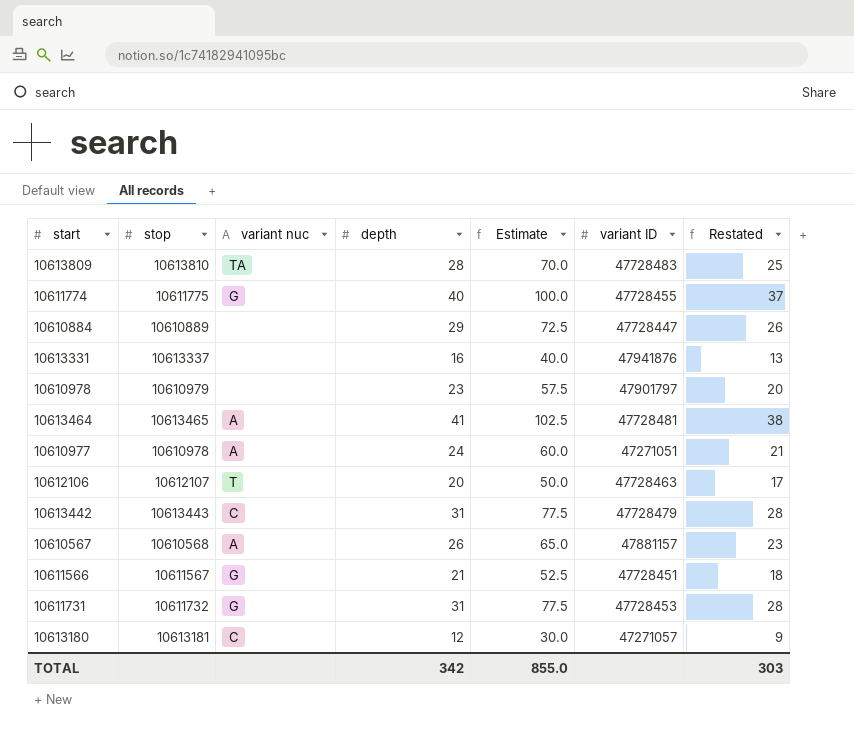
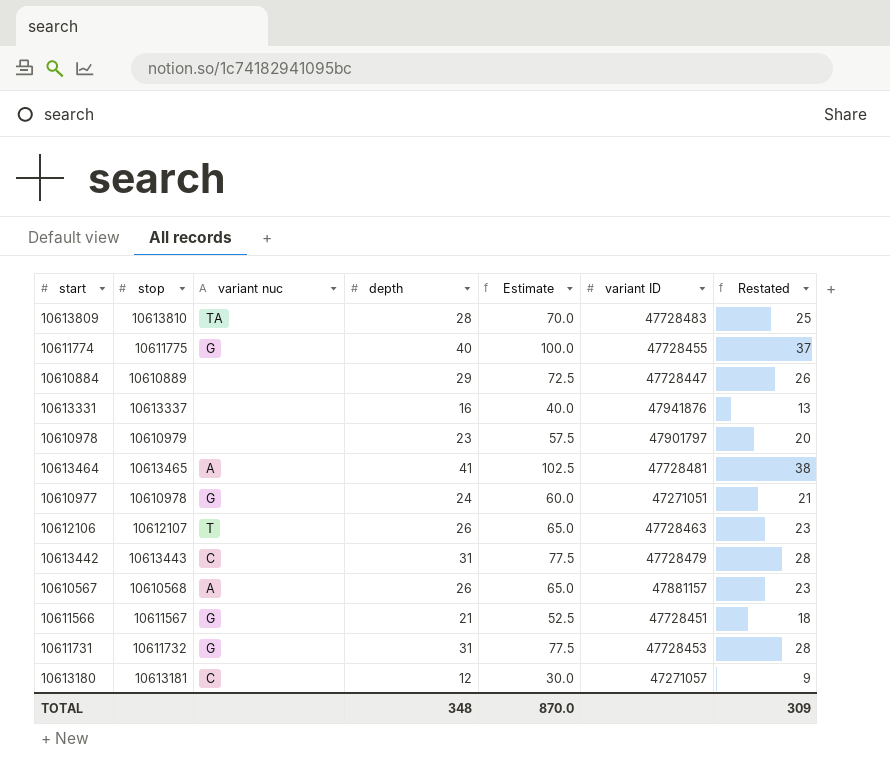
10610977 | variant nuc: A -> G
10612106 | depth: 20 -> 26
10612106 | Estimate: 50.0 -> 65.0
10612106 | Restated: 17 -> 23
TOTAL | depth: 342 -> 348
TOTAL | Estimate: 855.0 -> 870.0
TOTAL | Restated: 303 -> 309

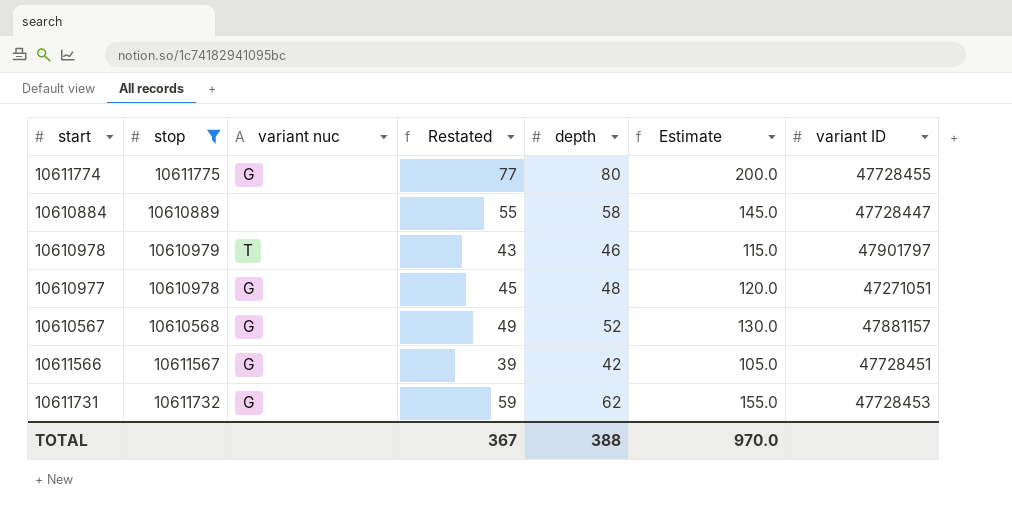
filter: none -> stop <= 10611775
column Restated | position: 7 -> 4
10611774 | Restated: 37 -> 77
10611774 | depth: 40 -> 80
10611774 | Estimate: 100.0 -> 200.0
10610884 | Restated: 26 -> 55
10610884 | depth: 29 -> 58
10610884 | Estimate: 72.5 -> 145.0
10610978 | variant nuc: none -> T
10610978 | Restated: 20 -> 43
10610978 | depth: 23 -> 46
10610978 | Estimate: 57.5 -> 115.0
10610977 | Restated: 21 -> 45
10610977 | depth: 24 -> 48
10610977 | Estimate: 60.0 -> 120.0
10610567 | variant nuc: A -> G
10610567 | Restated: 23 -> 49
10610567 | depth: 26 -> 52
10610567 | Estimate: 65.0 -> 130.0
10611566 | Restated: 18 -> 39
10611566 | depth: 21 -> 42
10611566 | Estimate: 52.5 -> 105.0
10611731 | Restated: 28 -> 59
10611731 | depth: 31 -> 62
10611731 | Estimate: 77.5 -> 155.0
TOTAL | Restated: 309 -> 367
TOTAL | depth: 348 -> 388
TOTAL | Estimate: 870.0 -> 970.0

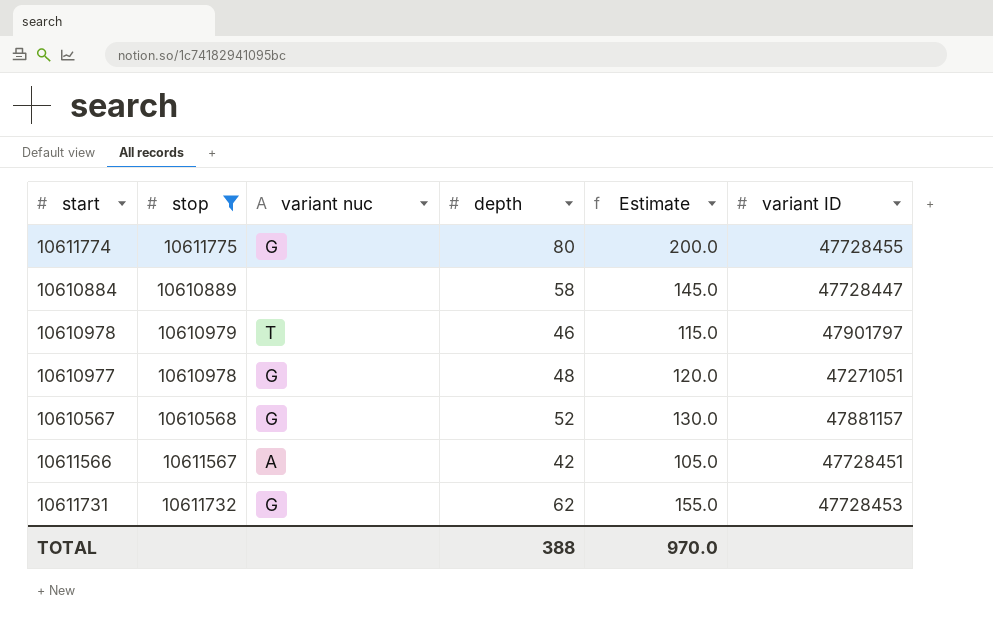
column Restated | formula: [depth] - 3 -> none
10611566 | variant nuc: G -> A

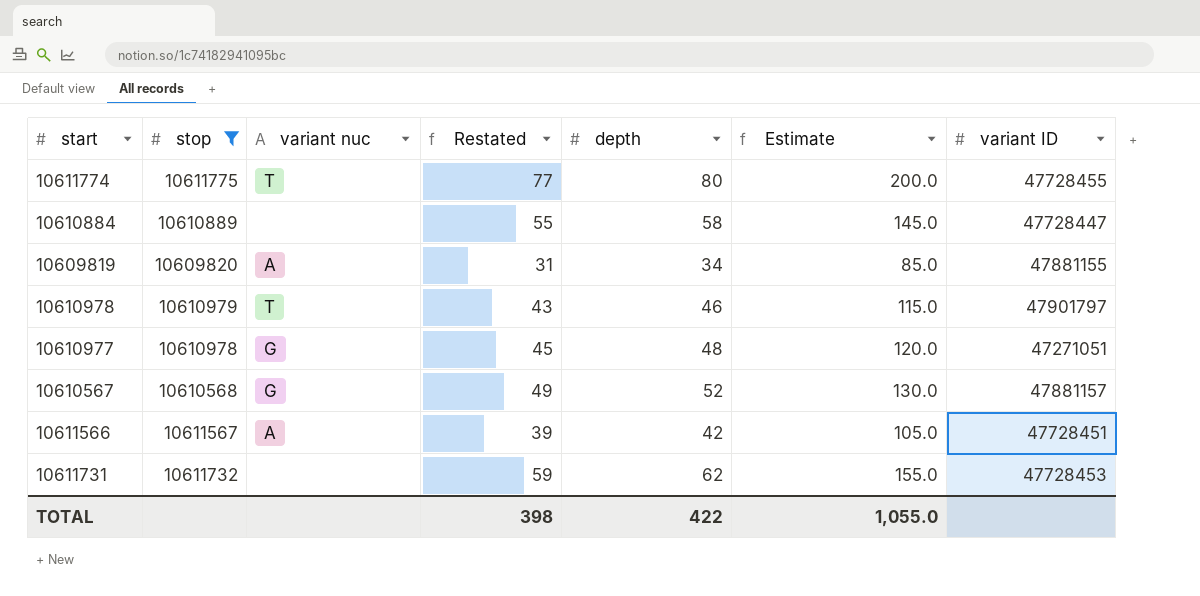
column Restated | formula: none -> [depth] - 3
10611774 | variant nuc: G -> T
row 10609819: none -> 10609820 | A | 31 | 34 | 85.0 | 47881155
10611731 | variant nuc: G -> none
TOTAL | depth: 388 -> 422
TOTAL | Estimate: 970.0 -> 1,055.0

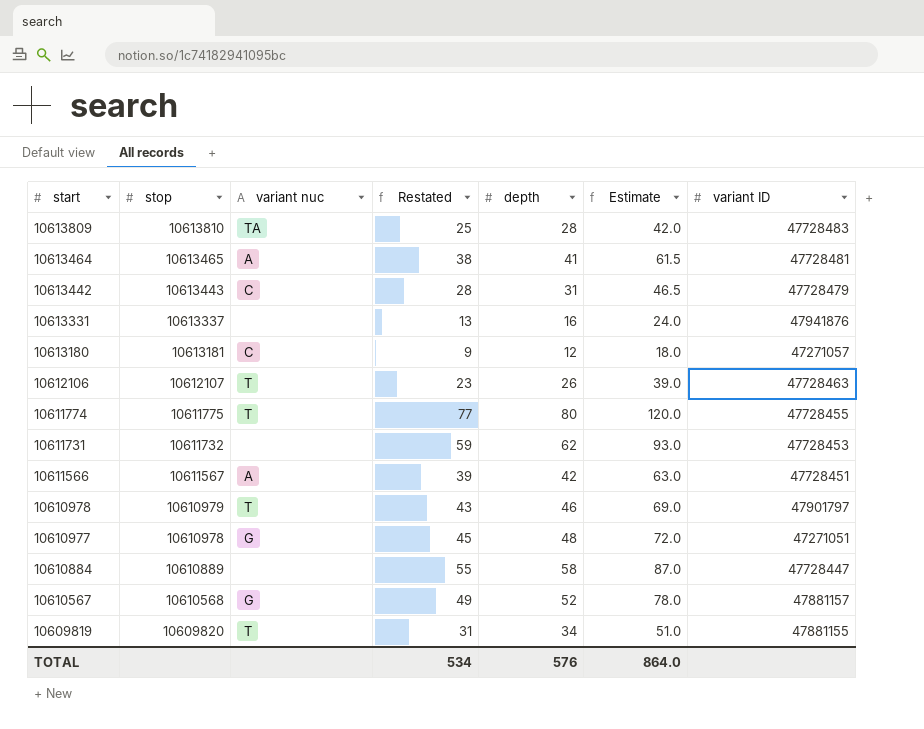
filter: stop <= 10611775 -> none
row order: none -> start descending
column Estimate | formula: [depth] * 2.5 -> [depth] * 1.5
10609819 | variant nuc: A -> T
TOTAL | Restated: 398 -> 534
TOTAL | depth: 422 -> 576
TOTAL | Estimate: 1,055.0 -> 864.0

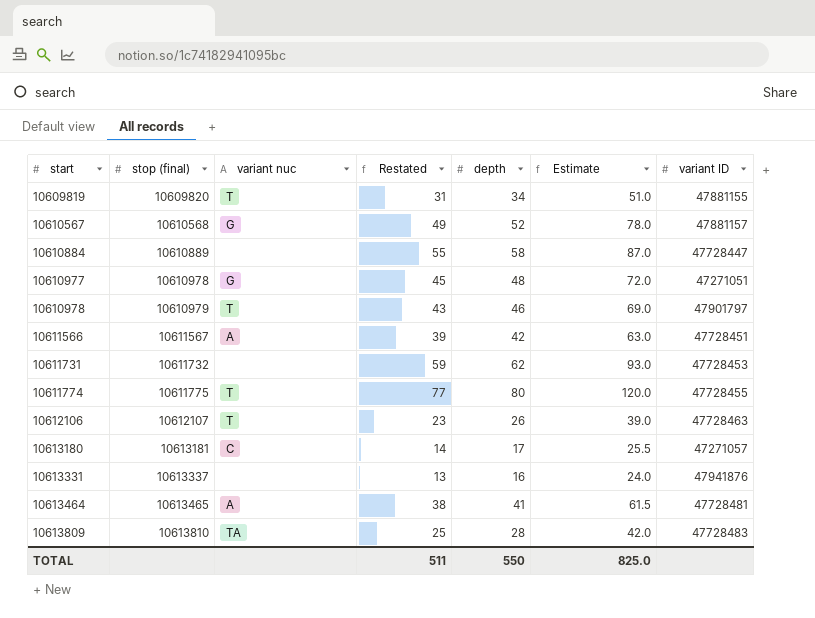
row order: start descending -> start ascending
column name: stop -> stop (final)
row 10613442: 10613443 | C | 28 | 31 | 46.5 | 47728479 -> none
10613180 | Restated: 9 -> 14
10613180 | depth: 12 -> 17
10613180 | Estimate: 18.0 -> 25.5
TOTAL | Restated: 534 -> 511
TOTAL | depth: 576 -> 550
TOTAL | Estimate: 864.0 -> 825.0

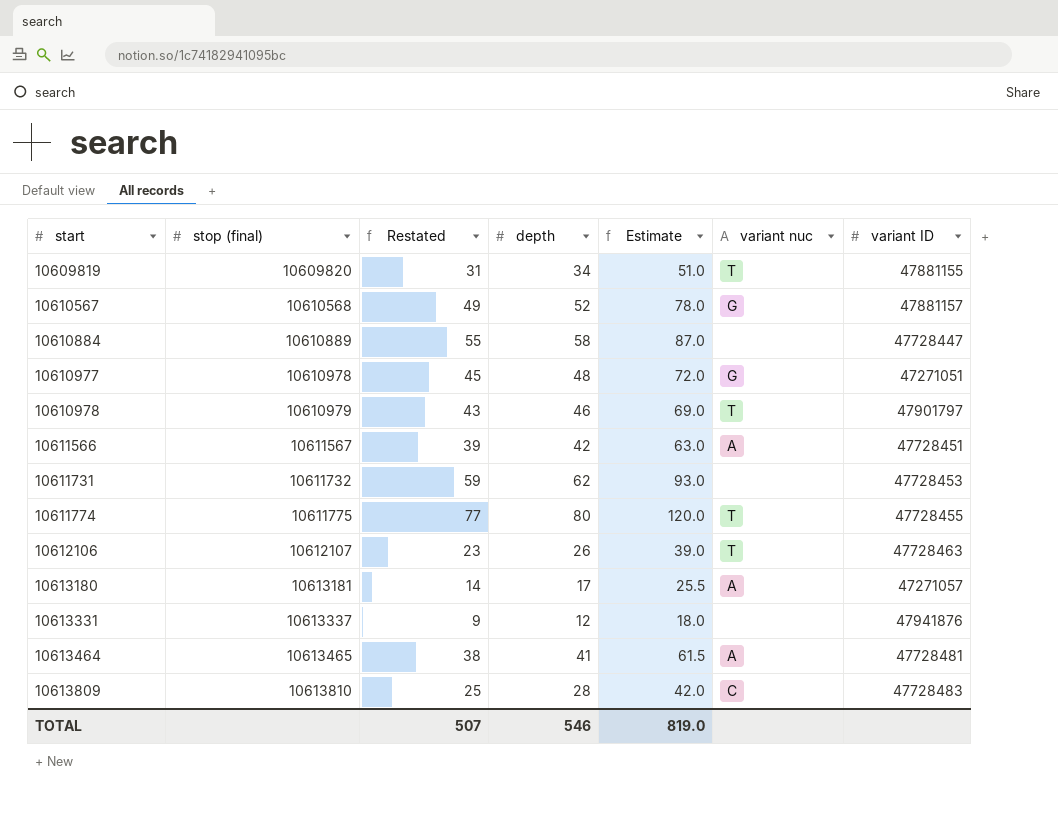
column variant nuc | position: 3 -> 6
10613180 | variant nuc: C -> A
10613331 | Restated: 13 -> 9
10613331 | depth: 16 -> 12
10613331 | Estimate: 24.0 -> 18.0
10613809 | variant nuc: TA -> C
TOTAL | Restated: 511 -> 507
TOTAL | depth: 550 -> 546
TOTAL | Estimate: 825.0 -> 819.0

